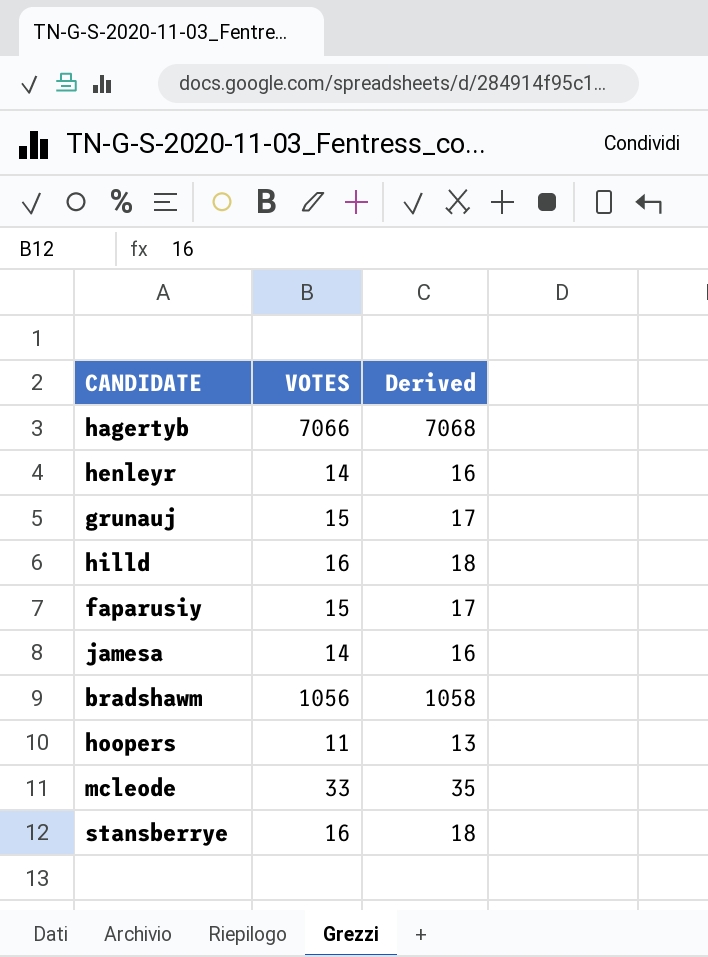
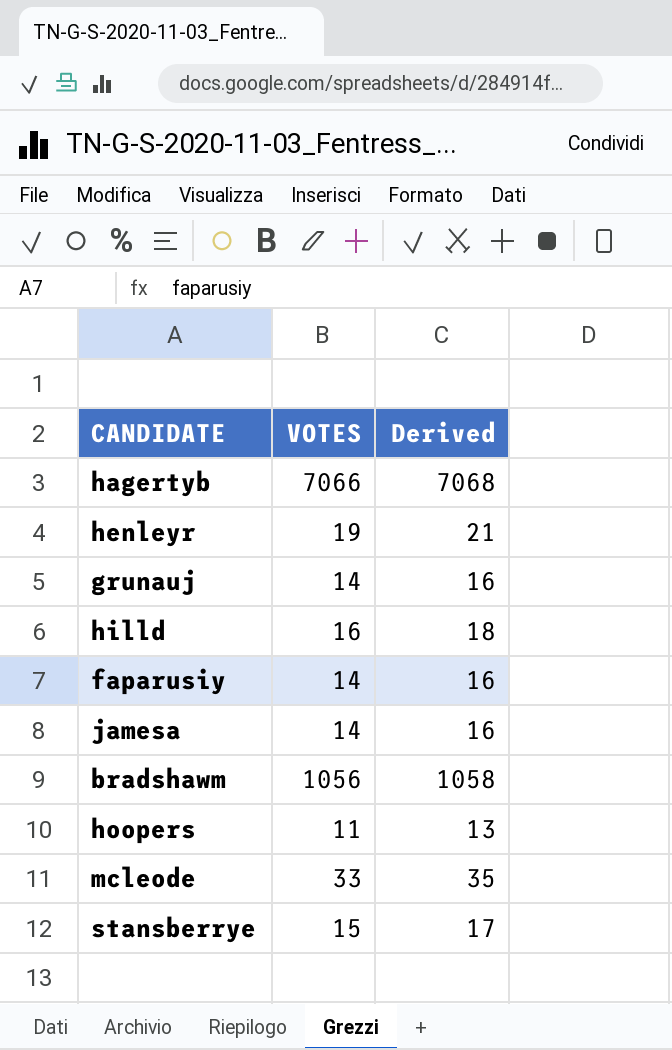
henleyr | VOTES: 14 -> 19
henleyr | Derived: 16 -> 21
grunauj | VOTES: 15 -> 14
grunauj | Derived: 17 -> 16
faparusiy | VOTES: 15 -> 14
faparusiy | Derived: 17 -> 16
stansberrye | VOTES: 16 -> 15
stansberrye | Derived: 18 -> 17

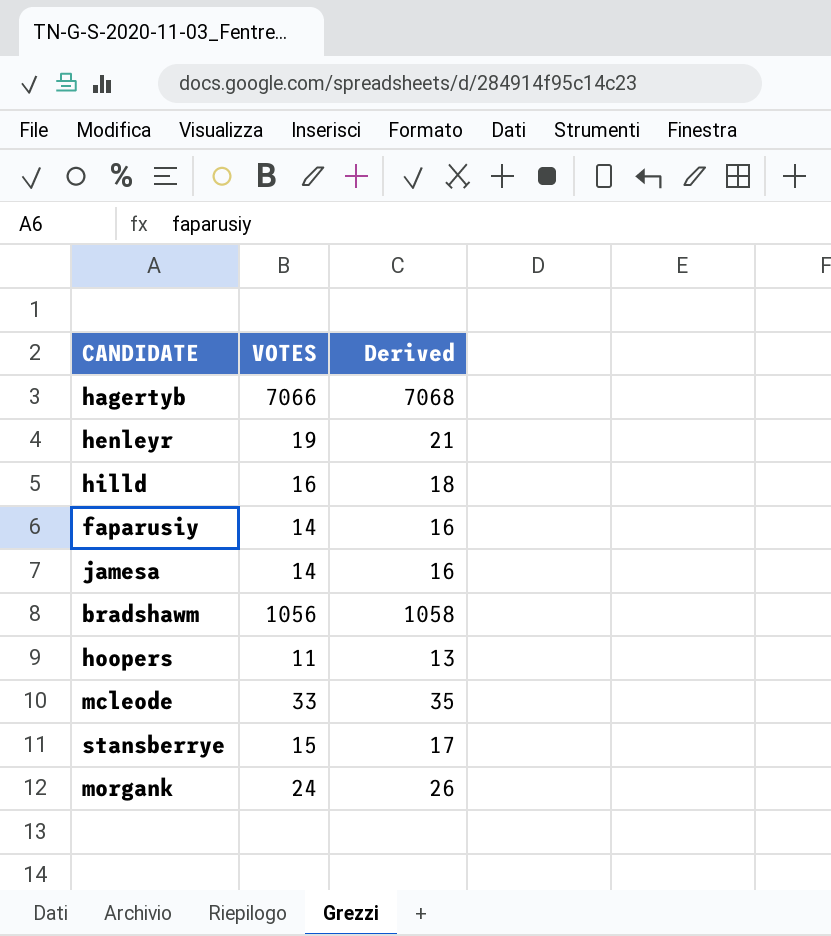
row grunauj: 14 | 16 -> none
row morgank: none -> 24 | 26

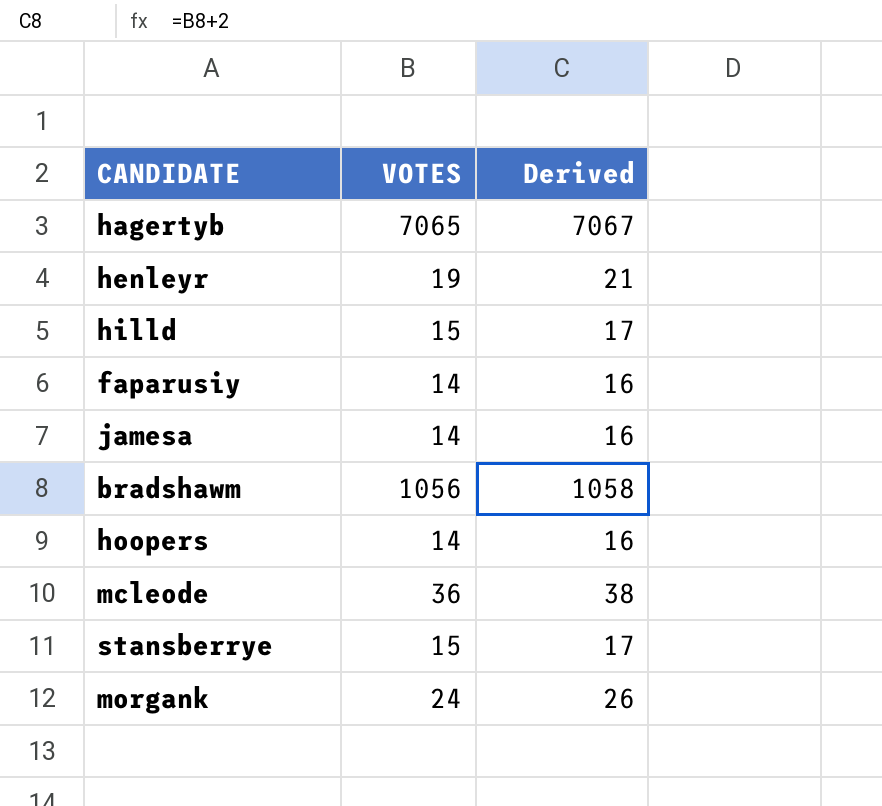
hagertyb | VOTES: 7066 -> 7065
hagertyb | Derived: 7068 -> 7067
hilld | VOTES: 16 -> 15
hilld | Derived: 18 -> 17
hoopers | VOTES: 11 -> 14
hoopers | Derived: 13 -> 16
mcleode | VOTES: 33 -> 36
mcleode | Derived: 35 -> 38

